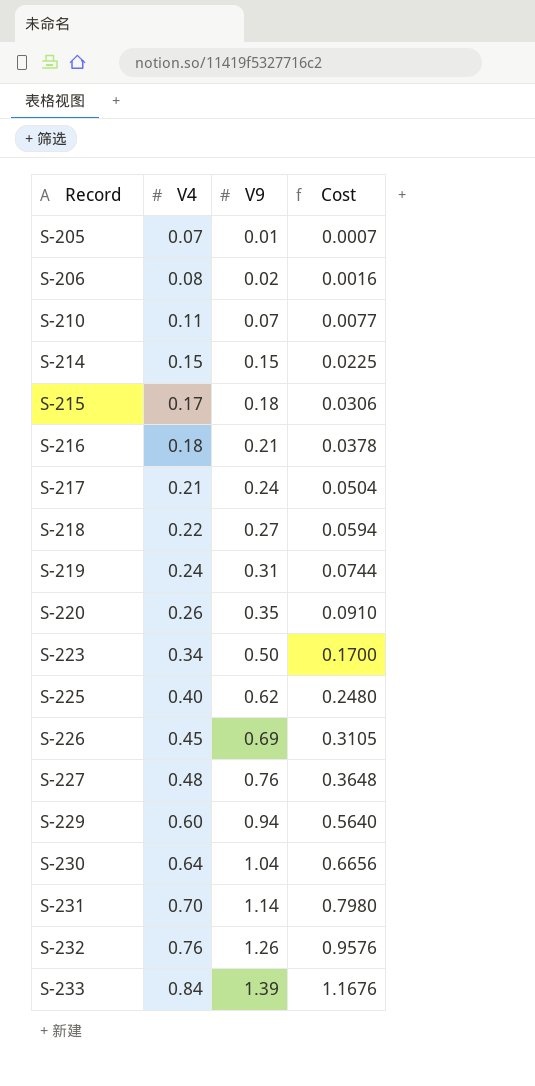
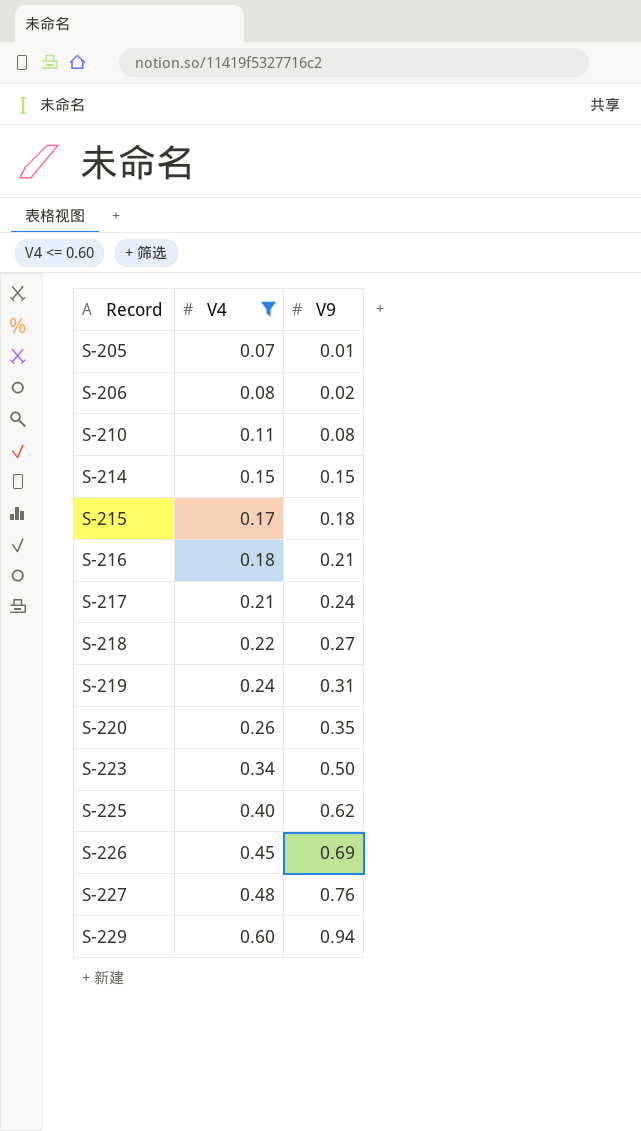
filter: none -> V4 <= 0.60
column Cost | formula: [V4] * [V9] -> none
S-210 | V9: 0.07 -> 0.08

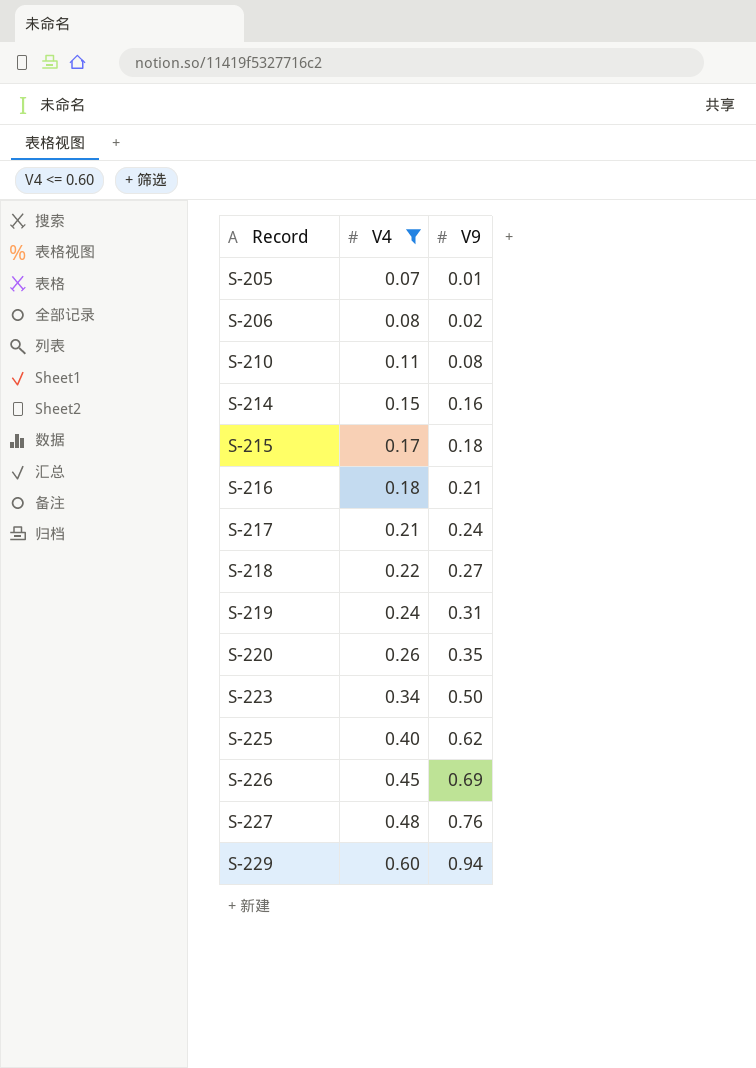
S-214 | V9: 0.15 -> 0.16

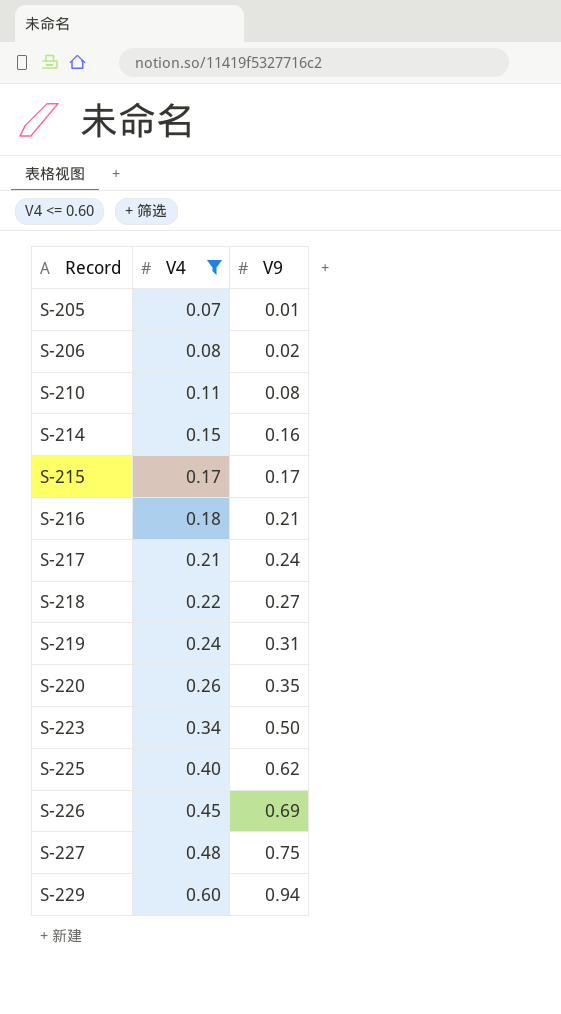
S-215 | V9: 0.18 -> 0.17
S-227 | V9: 0.76 -> 0.75

